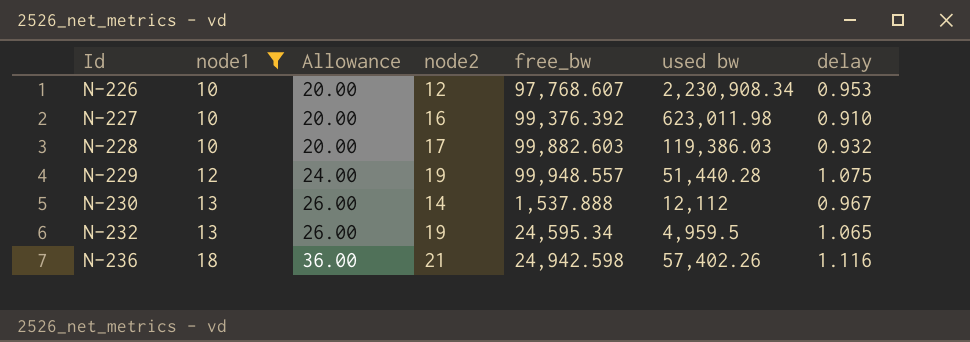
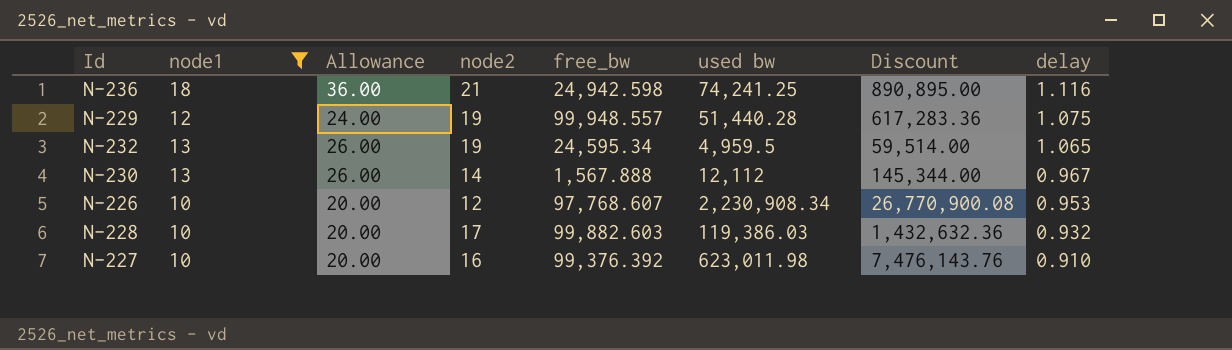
row order: Id ascending -> delay descending
column Discount | formula: none -> [used bw] * 12
N-236 | used bw: 57,402.26 -> 74,241.25
N-230 | free_bw: 1,537.888 -> 1,567.888

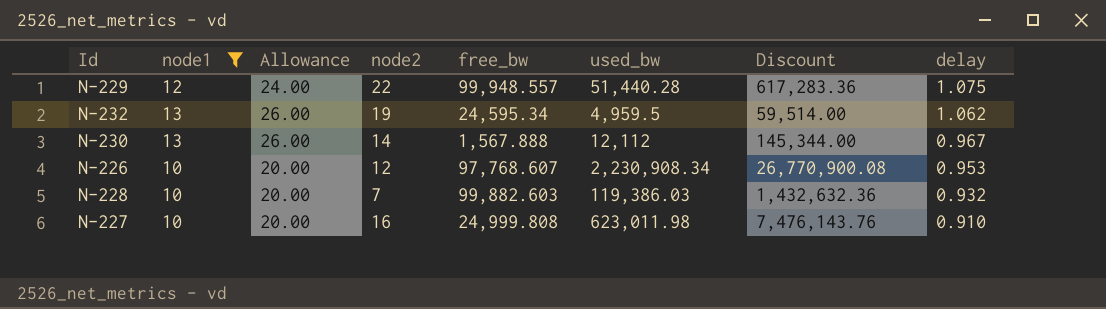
column name: used bw -> used_bw
row N-236: 18 | 36.00 | 21 | 24,942.598 | 74,241.25 | 890,895.00 | 1.116 -> none
N-229 | node2: 19 -> 22
N-232 | delay: 1.065 -> 1.062
N-228 | node2: 17 -> 7
N-227 | free_bw: 99,376.392 -> 24,999.808

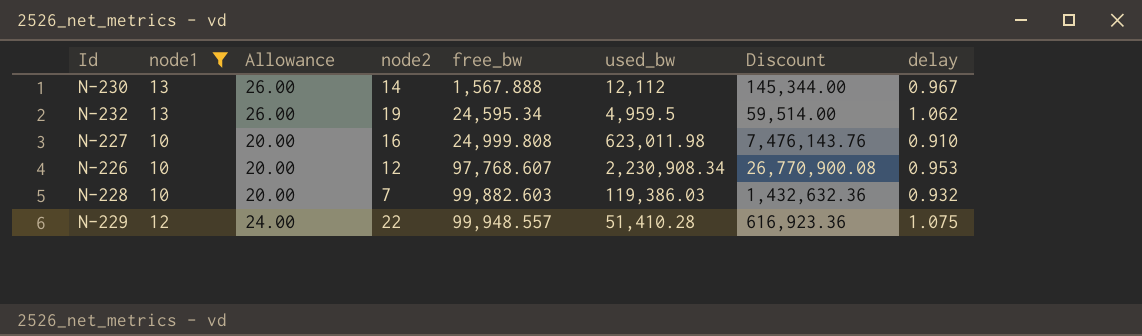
row order: delay descending -> free_bw ascending
N-229 | used_bw: 51,440.28 -> 51,410.28
N-229 | Discount: 617,283.36 -> 616,923.36

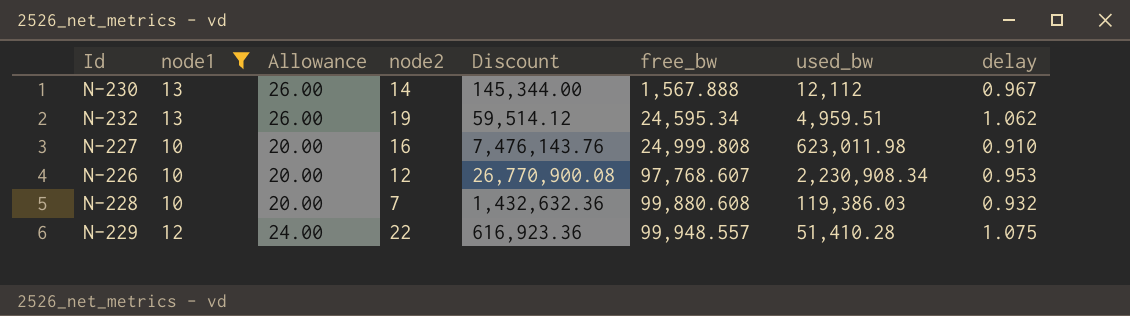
column Discount | position: 7 -> 5
N-232 | Discount: 59,514.00 -> 59,514.12
N-232 | used_bw: 4,959.5 -> 4,959.51
N-228 | free_bw: 99,882.603 -> 99,880.608

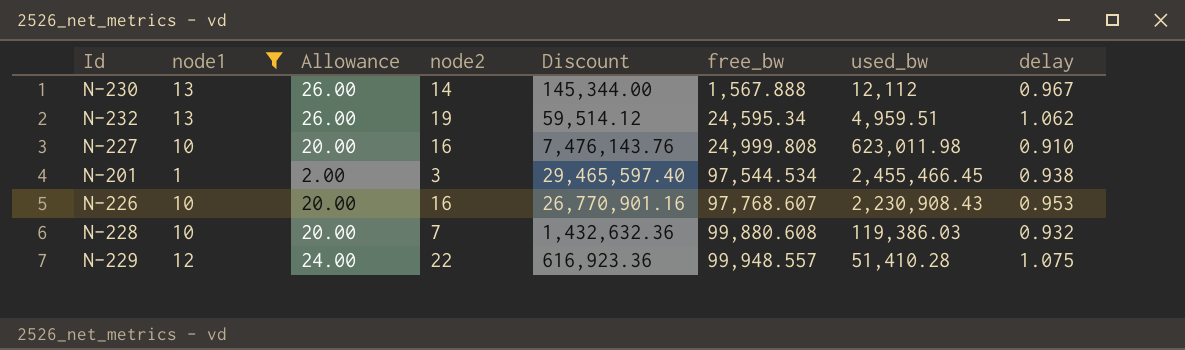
row N-201: none -> 1 | 2.00 | 3 | 29,465,597.40 | 97,544.534 | 2,455,466.45 | 0.938
N-226 | node2: 12 -> 16
N-226 | Discount: 26,770,900.08 -> 26,770,901.16
N-226 | used_bw: 2,230,908.34 -> 2,230,908.43

